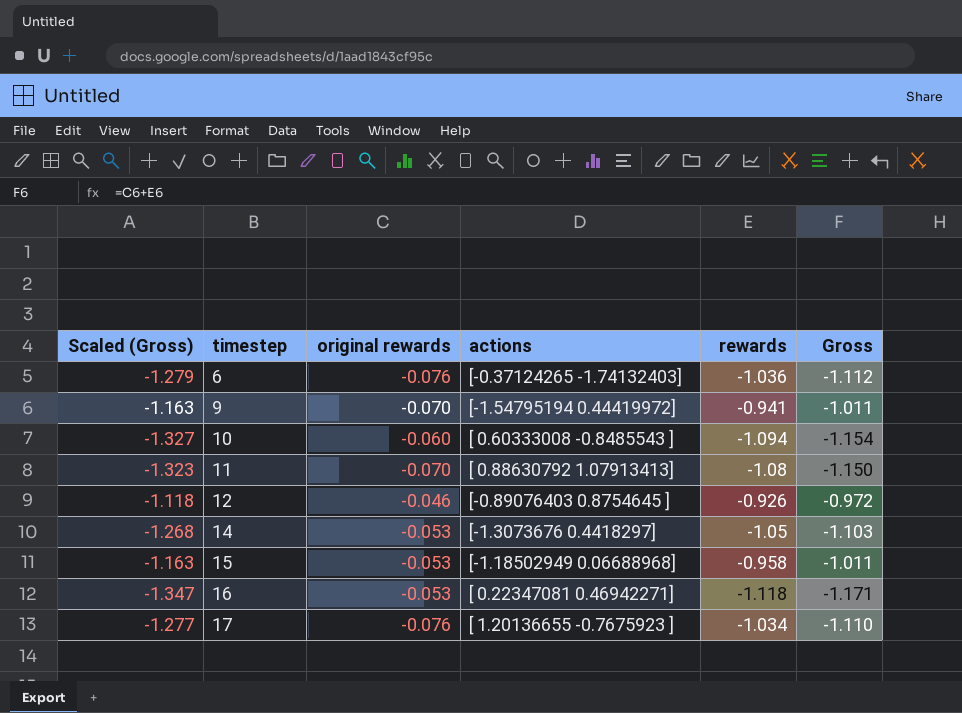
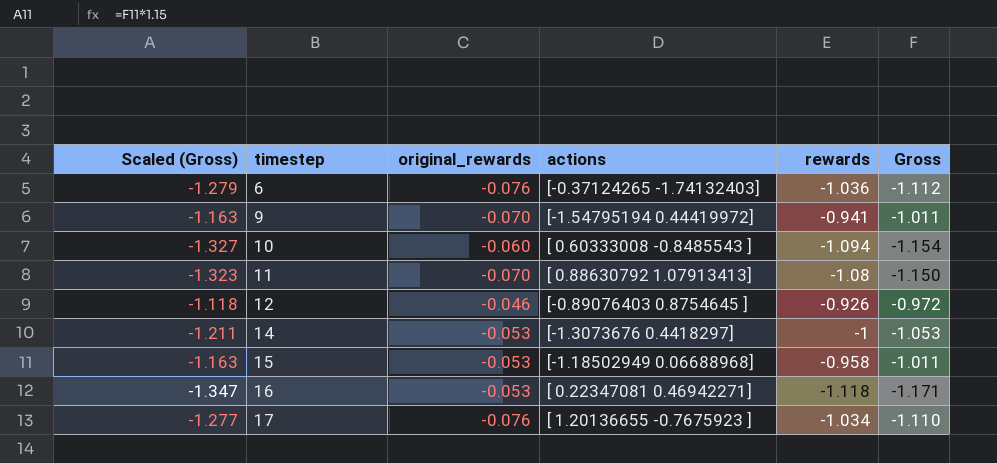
column name: original rewards -> original_rewards
14 | Scaled (Gross): -1.268 -> -1.211
14 | rewards: -1.05 -> -1
14 | Gross: -1.103 -> -1.053

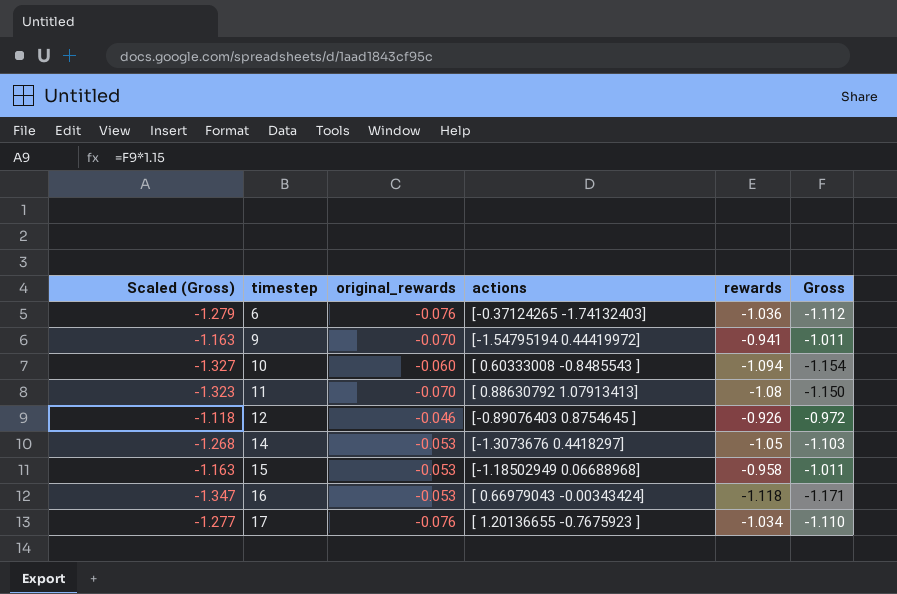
14 | Scaled (Gross): -1.211 -> -1.268
14 | rewards: -1 -> -1.05
14 | Gross: -1.053 -> -1.103
16 | actions: [ 0.22347081 0.46942271] -> [ 0.66979043 -0.00343424]

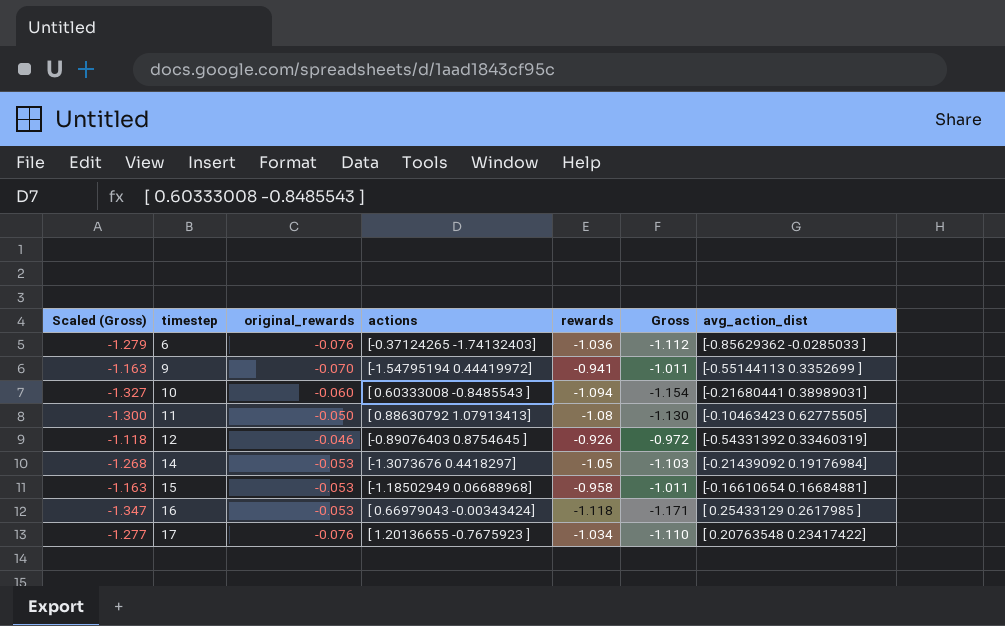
column avg_action_dist | position: none -> 7
11 | Scaled (Gross): -1.323 -> -1.300
11 | original_rewards: -0.070 -> -0.050
11 | Gross: -1.150 -> -1.130

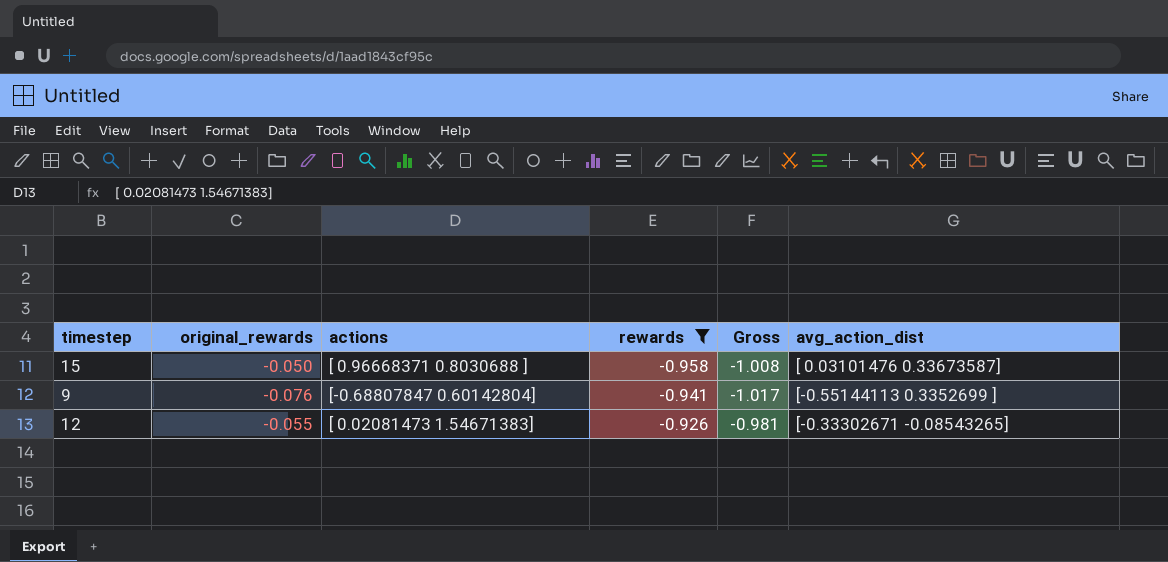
filter: none -> rewards >= -0.958
row order: timestep ascending -> rewards ascending
column Scaled (Gross) | formula: [Gross] * 1.15 -> none
15 | original_rewards: -0.053 -> -0.050
15 | actions: [-1.18502949 0.06688968] -> [ 0.96668371 0.8030688 ]
15 | Gross: -1.011 -> -1.008
15 | avg_action_dist: [-0.16610654 0.16684881] -> [ 0.03101476 0.33673587]
9 | original_rewards: -0.070 -> -0.076
9 | actions: [-1.54795194 0.44419972] -> [-0.68807847 0.60142804]
9 | Gross: -1.011 -> -1.017
12 | original_rewards: -0.046 -> -0.055
12 | actions: [-0.89076403 0.8754645 ] -> [ 0.02081473 1.54671383]
12 | Gross: -0.972 -> -0.981
12 | avg_action_dist: [-0.54331392 0.33460319] -> [-0.33302671 -0.08543265]

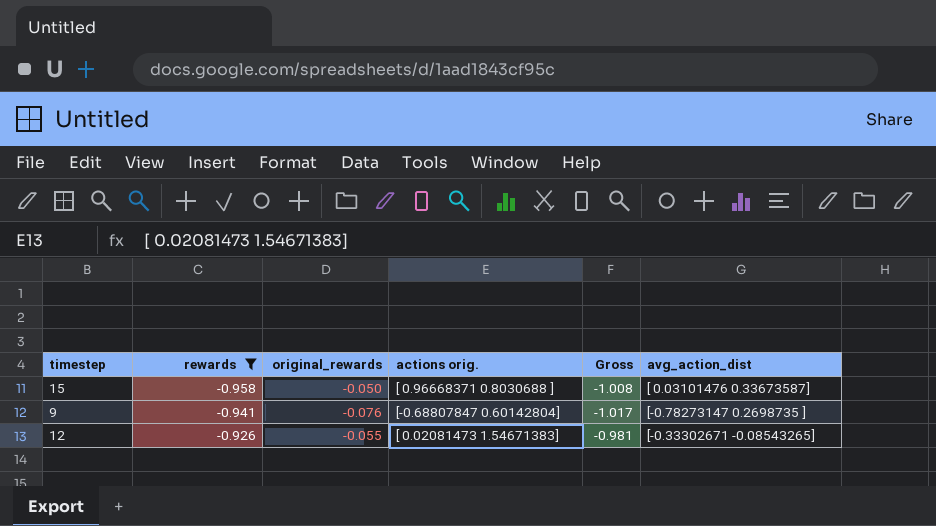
column rewards | position: 4 -> 2
column name: actions -> actions orig.
9 | avg_action_dist: [-0.55144113 0.3352699 ] -> [-0.78273147 0.2698735 ]

